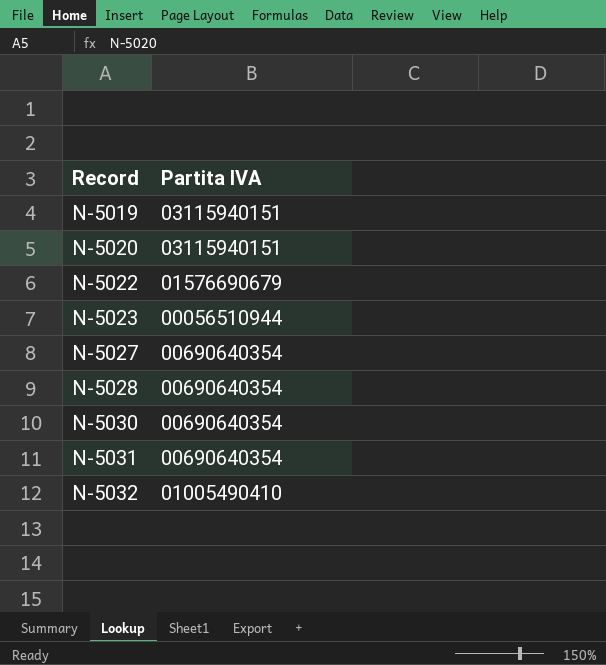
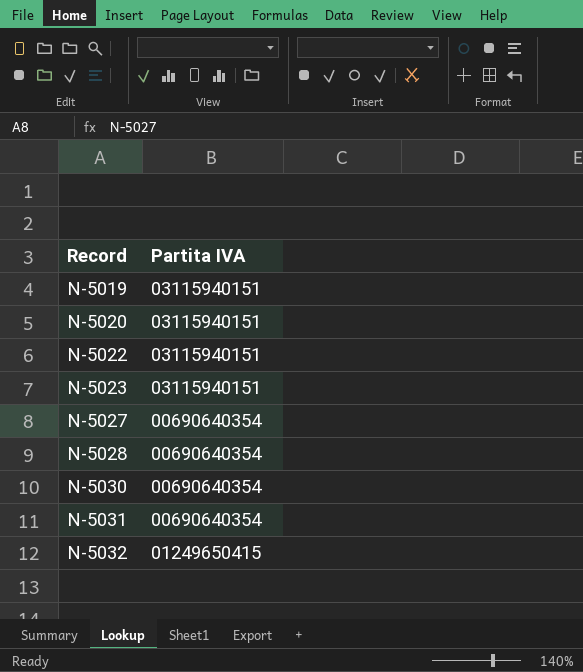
N-5022 | Partita IVA: 01576690679 -> 03115940151
N-5023 | Partita IVA: 00056510944 -> 03115940151
N-5032 | Partita IVA: 01005490410 -> 01249650415

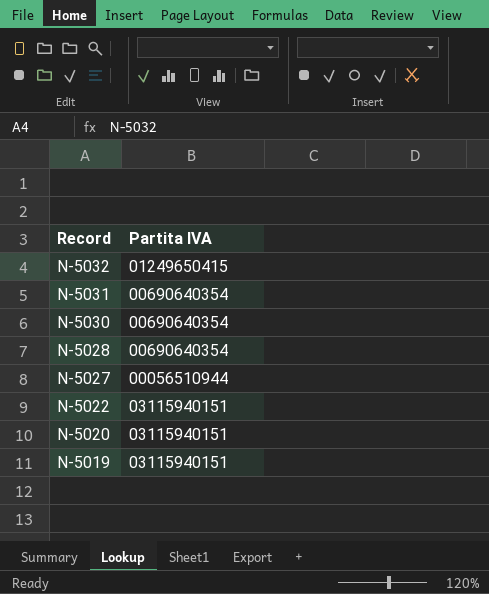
row order: Record ascending -> Record descending
row N-5023: 03115940151 -> none
N-5027 | Partita IVA: 00690640354 -> 00056510944

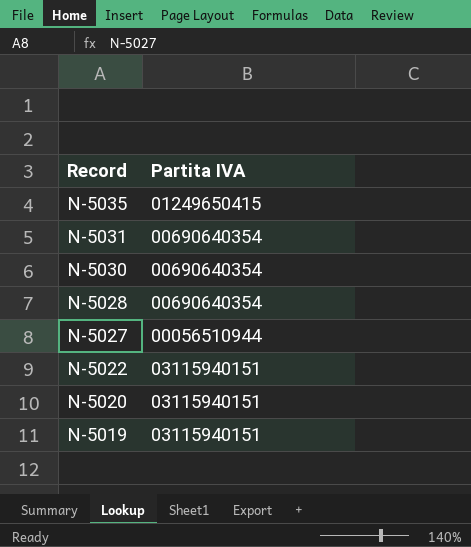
row N-5032: 01249650415 -> none
row N-5035: none -> 01249650415

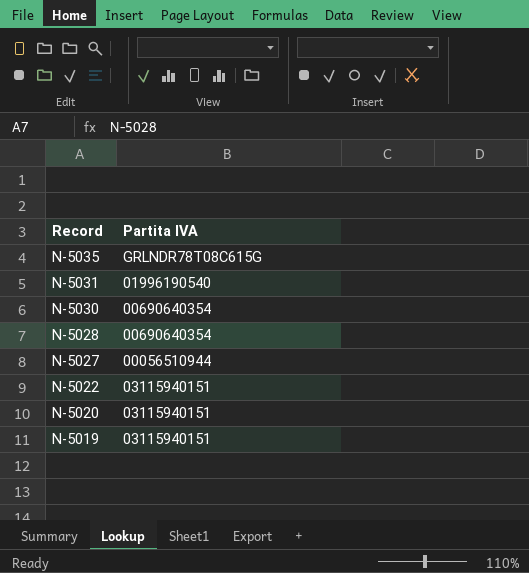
N-5035 | Partita IVA: 01249650415 -> GRLNDR78T08C615G
N-5031 | Partita IVA: 00690640354 -> 01996190540

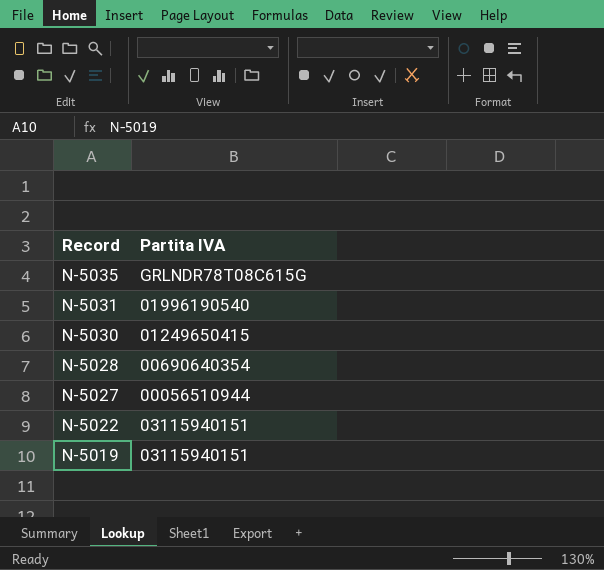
row N-5020: 03115940151 -> none
N-5030 | Partita IVA: 00690640354 -> 01249650415

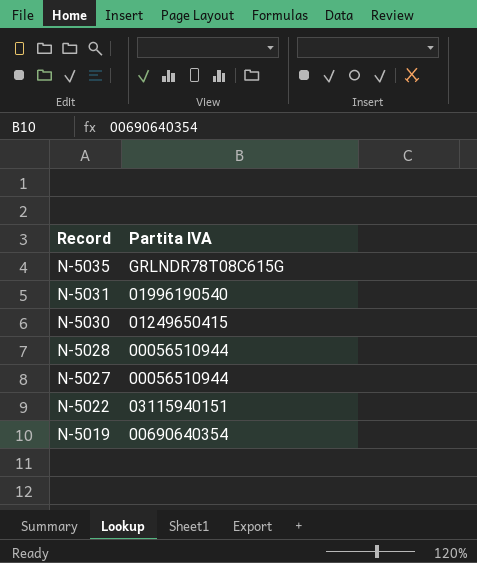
N-5028 | Partita IVA: 00690640354 -> 00056510944
N-5019 | Partita IVA: 03115940151 -> 00690640354

